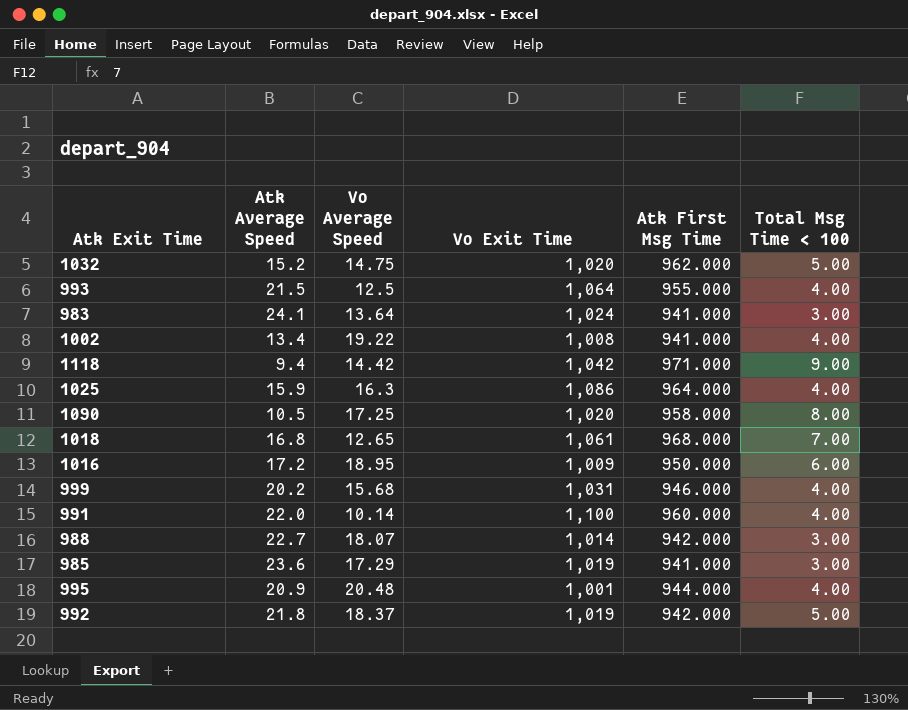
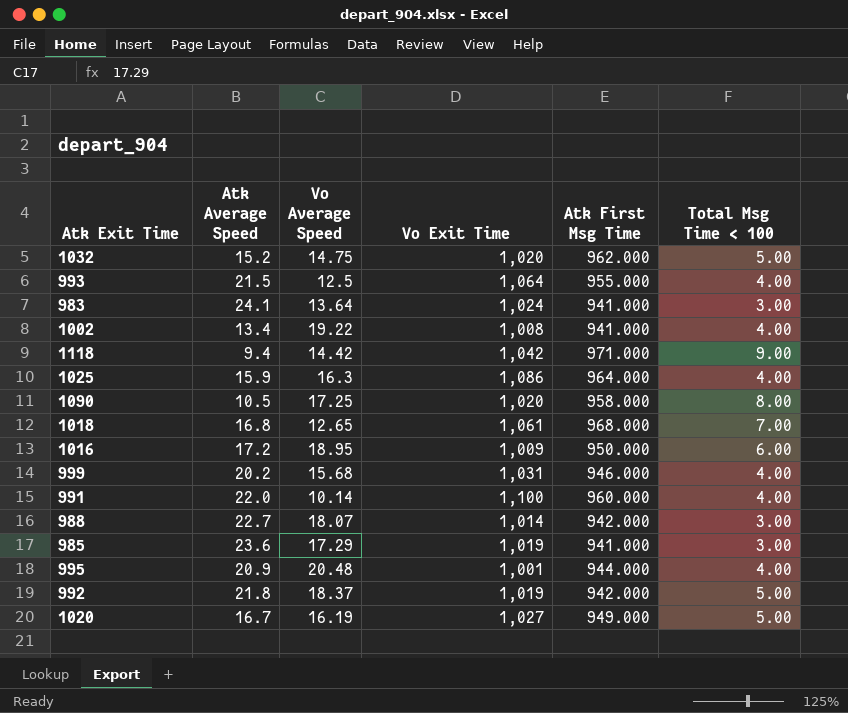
row 1020: none -> 16.7 | 16.19 | 1,027 | 949.000 | 5.00

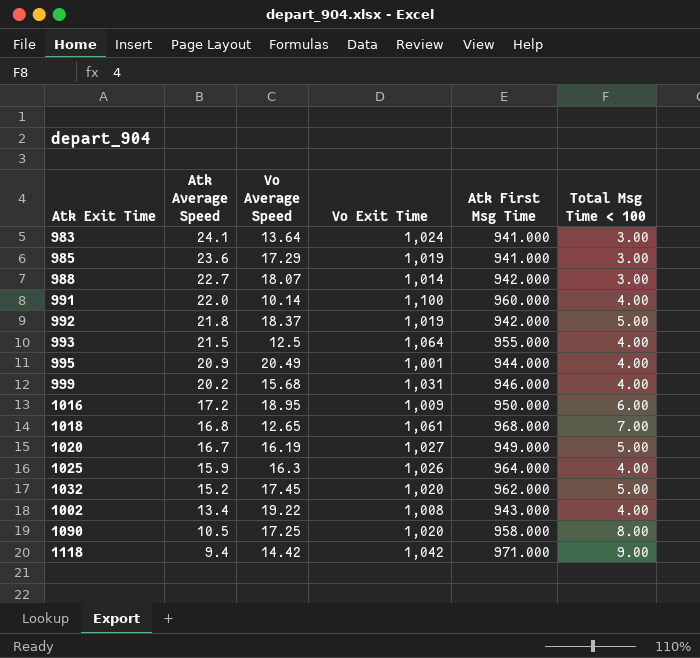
row order: none -> Atk Average Speed descending
995 | Vo Average Speed: 20.48 -> 20.49
1025 | Vo Exit Time: 1,086 -> 1,026
1032 | Vo Average Speed: 14.75 -> 17.45
1002 | Atk First Msg Time: 941.000 -> 943.000

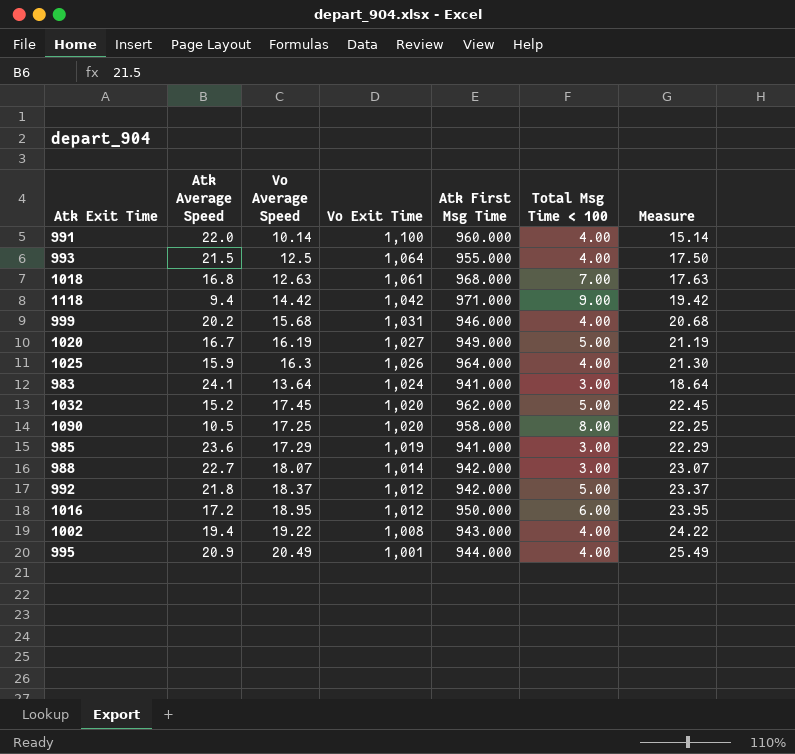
row order: Atk Average Speed descending -> Vo Exit Time descending
column Measure | formula: none -> [Vo Average Speed] + 5
1018 | Vo Average Speed: 12.65 -> 12.63
992 | Vo Exit Time: 1,019 -> 1,012
1016 | Vo Exit Time: 1,009 -> 1,012
1002 | Atk Average Speed: 13.4 -> 19.4

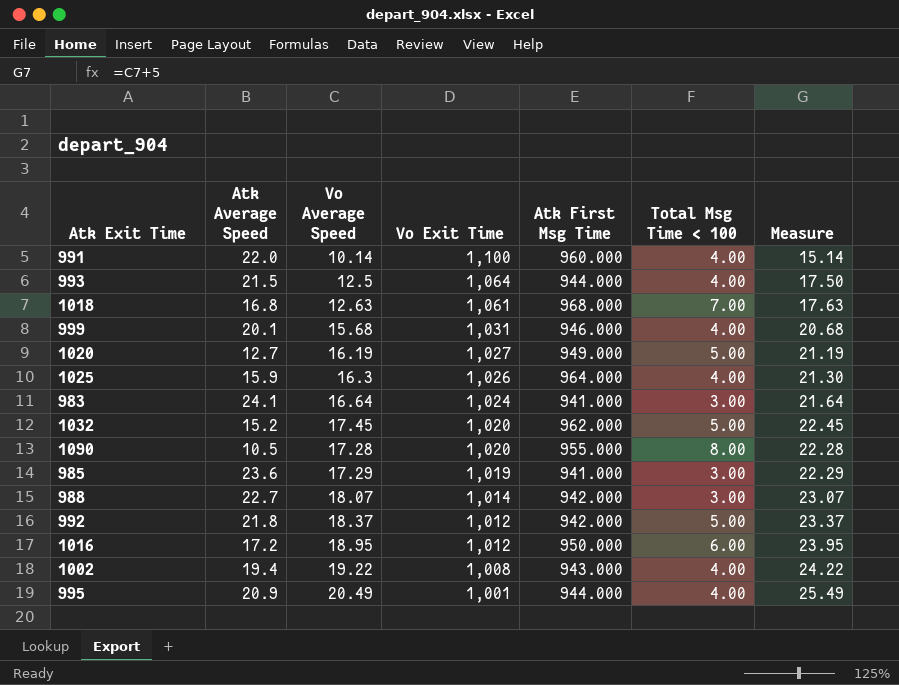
row 1118: 9.4 | 14.42 | 1,042 | 971.000 | 9.00 | 19.42 -> none
993 | Atk First Msg Time: 955.000 -> 944.000
999 | Atk Average Speed: 20.2 -> 20.1
1020 | Atk Average Speed: 16.7 -> 12.7
983 | Vo Average Speed: 13.64 -> 16.64
983 | Measure: 18.64 -> 21.64
1090 | Vo Average Speed: 17.25 -> 17.28
1090 | Atk First Msg Time: 958.000 -> 955.000
1090 | Measure: 22.25 -> 22.28

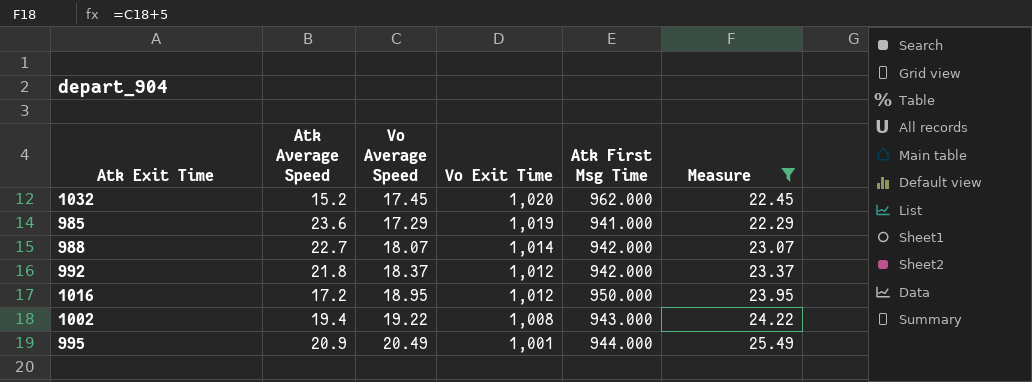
filter: none -> Measure >= 22.29
column Total Msg Time < 100 | position: 6 -> none

